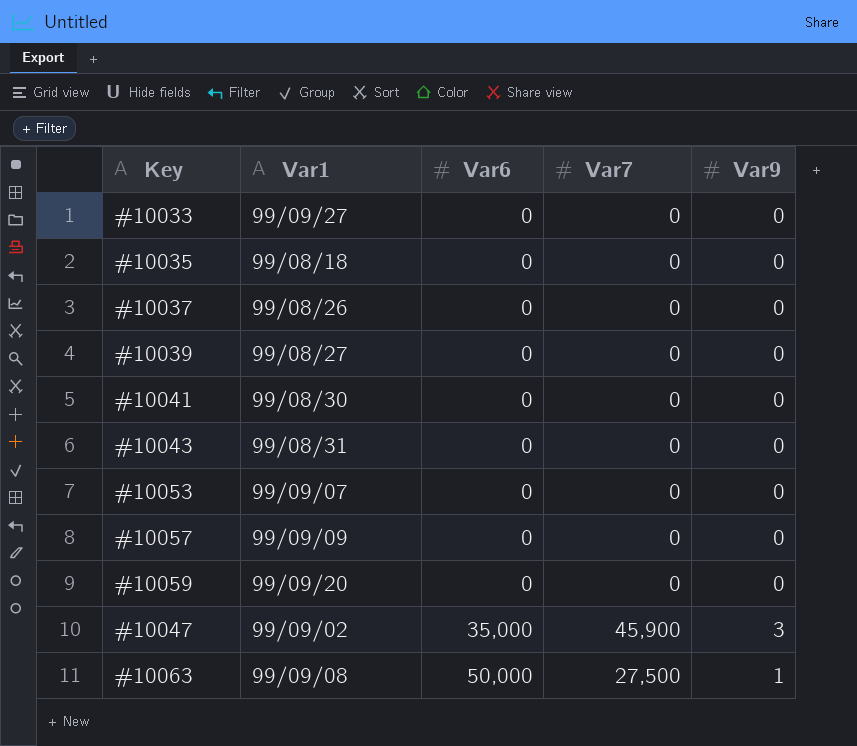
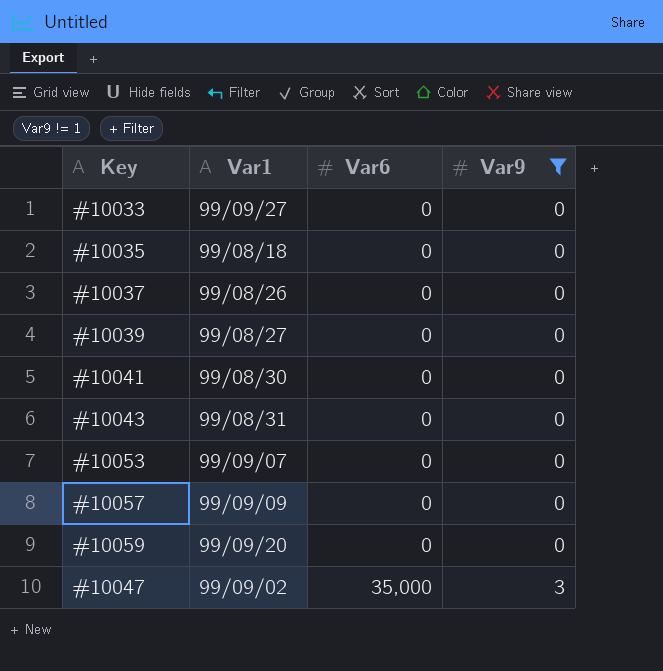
filter: none -> Var9 != 1
column Var7 | position: 4 -> none

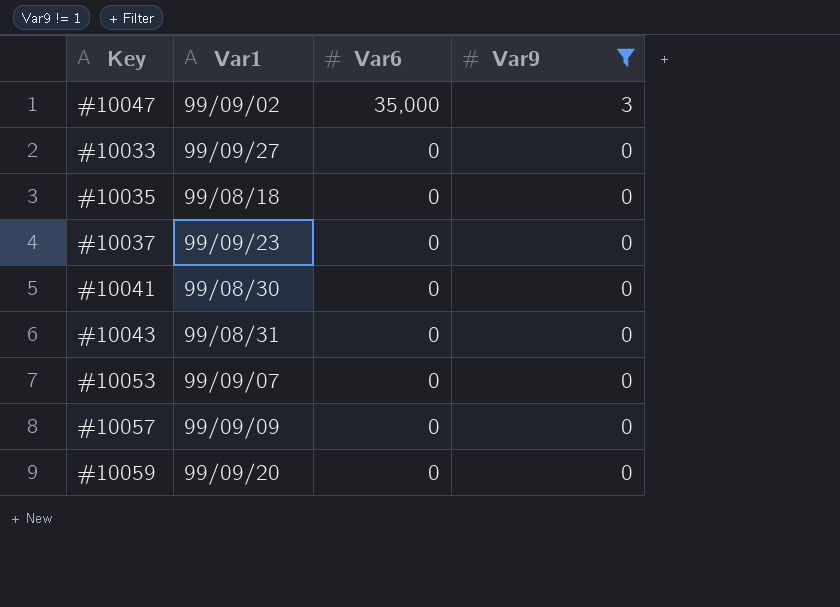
row order: Var6 ascending -> Var6 descending
row #10039: 99/08/27 | 0 | 0 -> none
#10037 | Var1: 99/08/26 -> 99/09/23

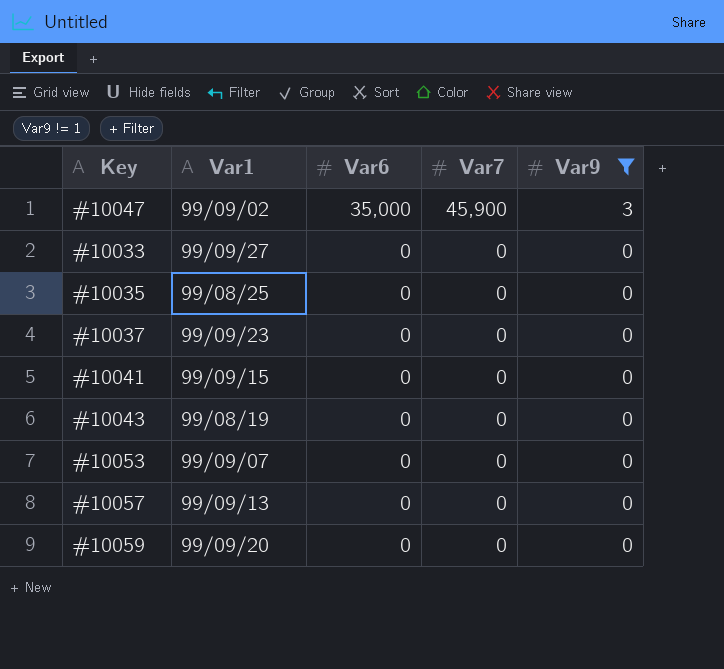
column Var7 | position: none -> 4
#10035 | Var1: 99/08/18 -> 99/08/25
#10041 | Var1: 99/08/30 -> 99/09/15
#10043 | Var1: 99/08/31 -> 99/08/19
#10057 | Var1: 99/09/09 -> 99/09/13

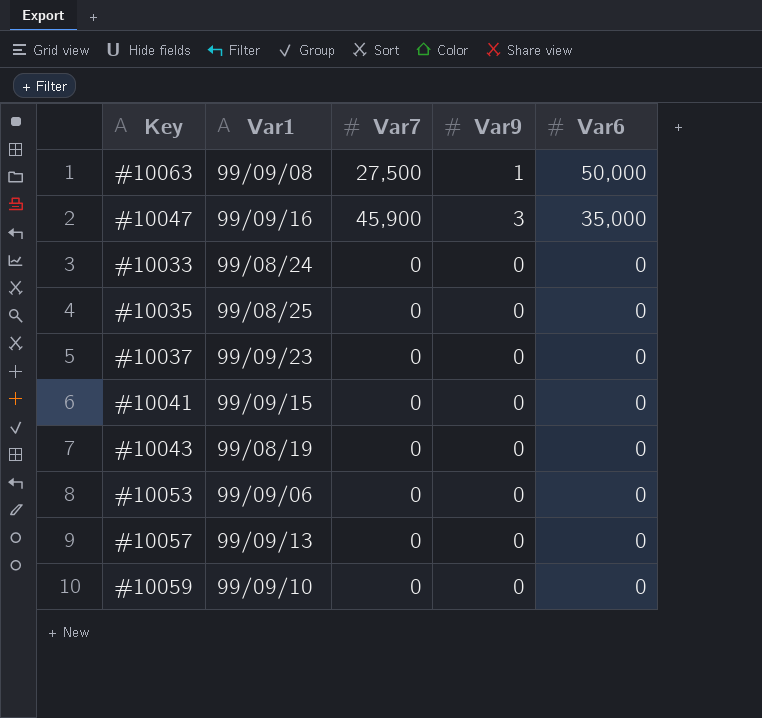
filter: Var9 != 1 -> none
column Var6 | position: 3 -> 5
#10047 | Var1: 99/09/02 -> 99/09/16
#10033 | Var1: 99/09/27 -> 99/08/24
#10053 | Var1: 99/09/07 -> 99/09/06
#10059 | Var1: 99/09/20 -> 99/09/10

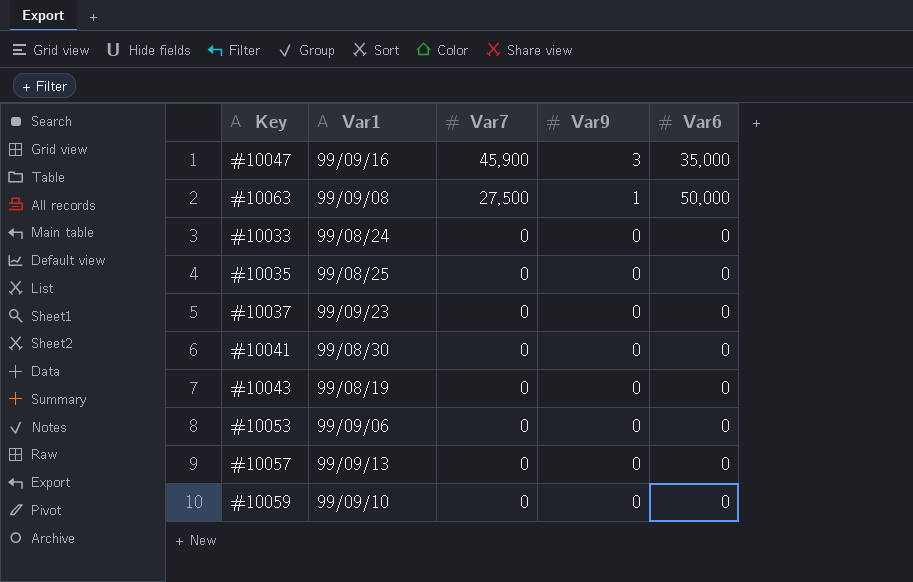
row order: Var6 descending -> Var7 descending
#10041 | Var1: 99/09/15 -> 99/08/30

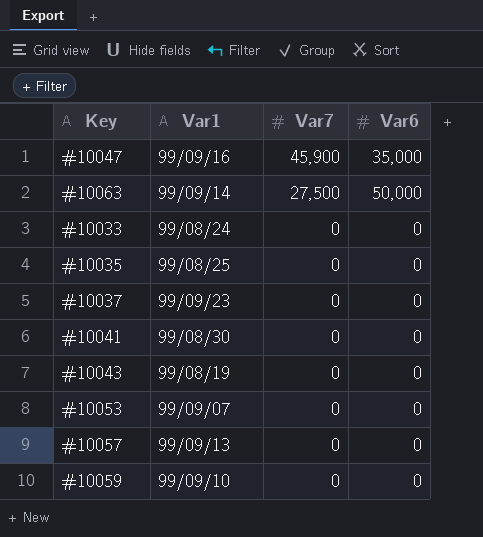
column Var9 | position: 4 -> none
#10063 | Var1: 99/09/08 -> 99/09/14
#10053 | Var1: 99/09/06 -> 99/09/07

